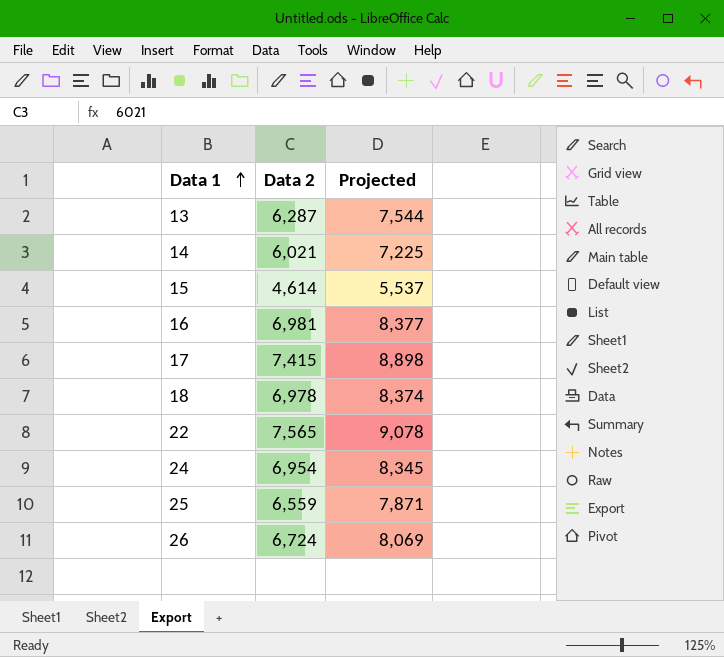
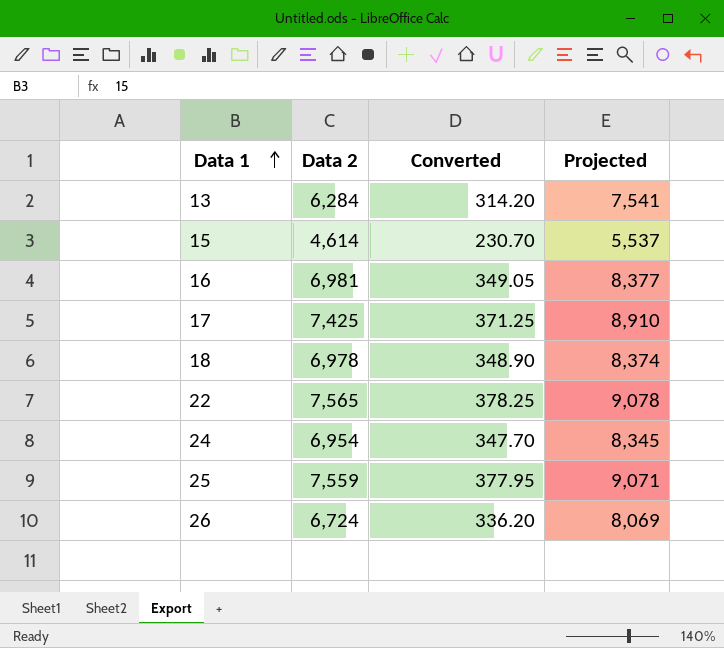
column Converted | formula: none -> [Data 2] * 0.05
row 14: 6,021 | 7,225 -> none
13 | Data 2: 6,287 -> 6,284
13 | Projected: 7,544 -> 7,541
17 | Data 2: 7,415 -> 7,425
17 | Projected: 8,898 -> 8,910
25 | Data 2: 6,559 -> 7,559
25 | Projected: 7,871 -> 9,071

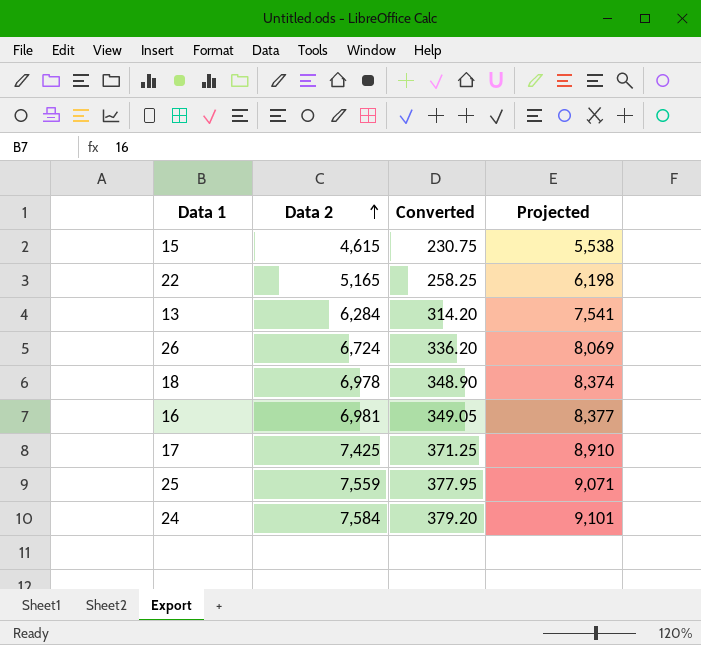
row order: Data 1 ascending -> Data 2 ascending
15 | Data 2: 4,614 -> 4,615
15 | Converted: 230.70 -> 230.75
15 | Projected: 5,537 -> 5,538
22 | Data 2: 7,565 -> 5,165
22 | Converted: 378.25 -> 258.25
22 | Projected: 9,078 -> 6,198
24 | Data 2: 6,954 -> 7,584
24 | Converted: 347.70 -> 379.20
24 | Projected: 8,345 -> 9,101

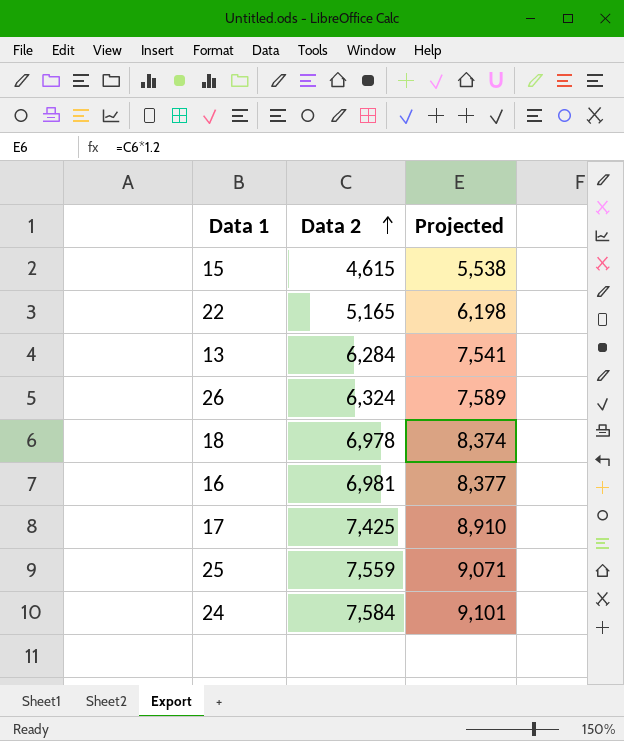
column Converted | formula: [Data 2] * 0.05 -> none
26 | Data 2: 6,724 -> 6,324
26 | Projected: 8,069 -> 7,589

